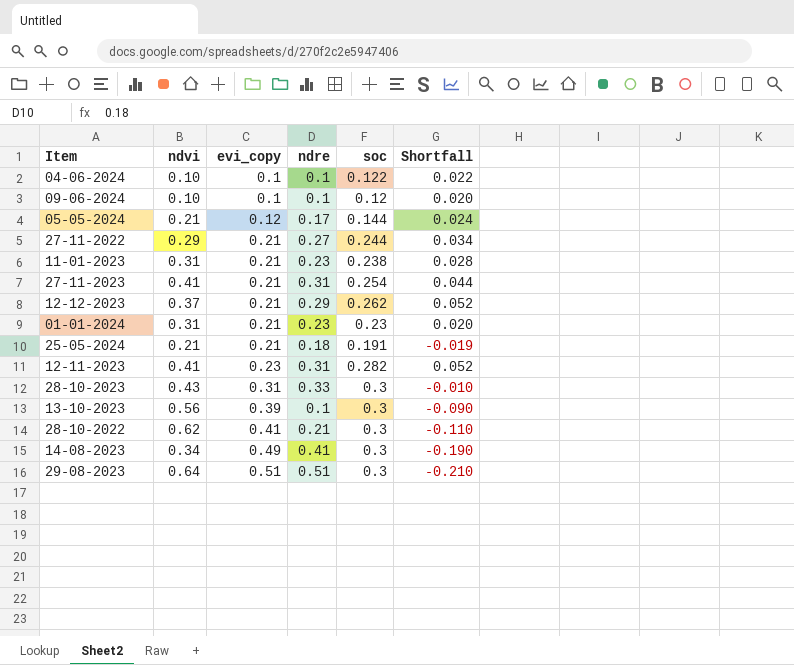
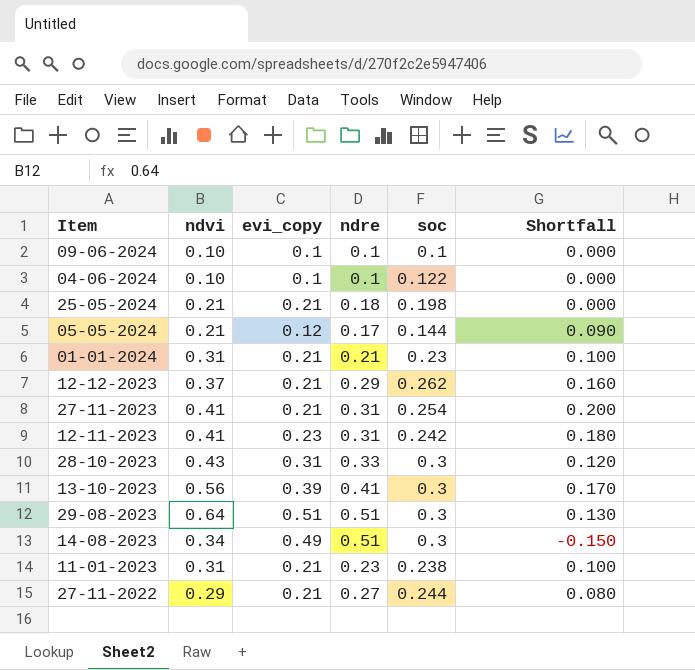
row order: evi_copy ascending -> Item descending
column Shortfall | formula: [soc] - [evi_copy] -> [ndvi] - [evi_copy]
row 28-10-2022: 0.62 | 0.41 | 0.21 | 0.3 | -0.110 -> none
09-06-2024 | soc: 0.12 -> 0.1
25-05-2024 | soc: 0.191 -> 0.198
01-01-2024 | ndre: 0.23 -> 0.21
12-11-2023 | soc: 0.282 -> 0.242
13-10-2023 | ndre: 0.1 -> 0.41
14-08-2023 | ndre: 0.41 -> 0.51

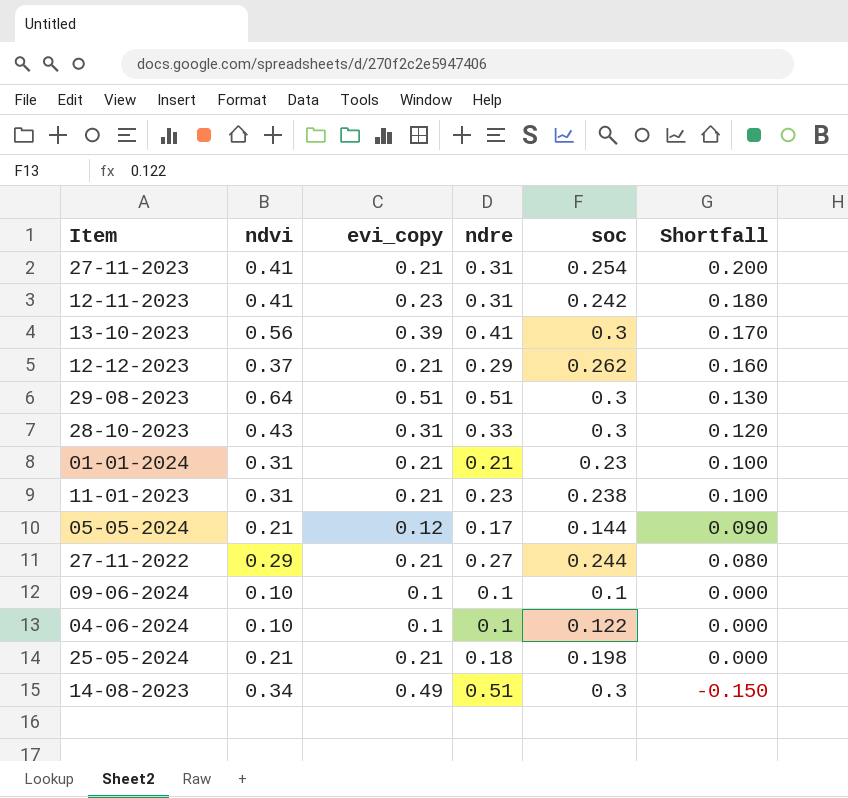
row order: Item descending -> Shortfall descending

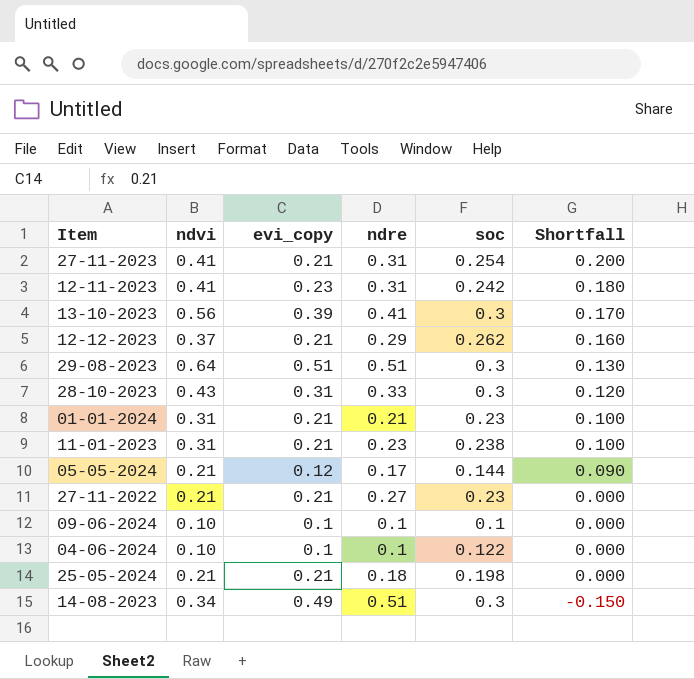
27-11-2022 | ndvi: 0.29 -> 0.21
27-11-2022 | soc: 0.244 -> 0.23
27-11-2022 | Shortfall: 0.080 -> 0.000

